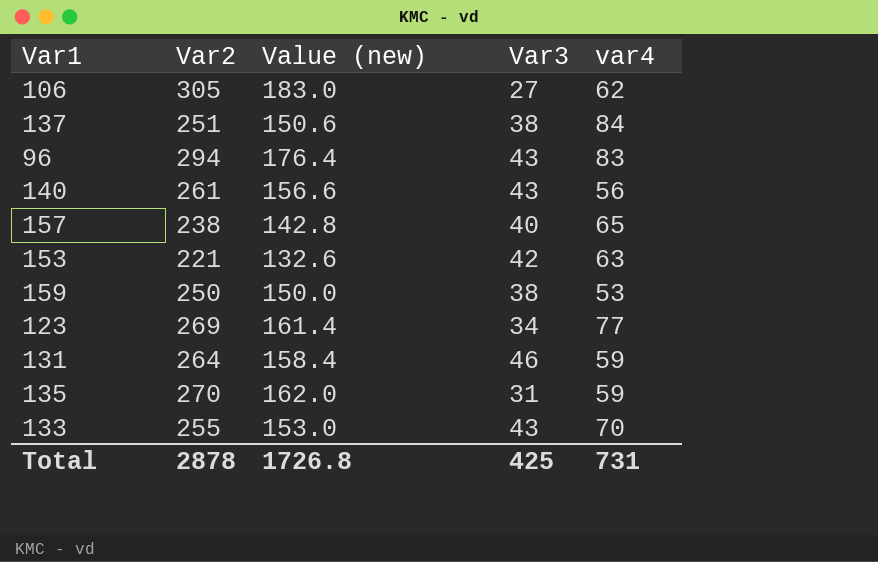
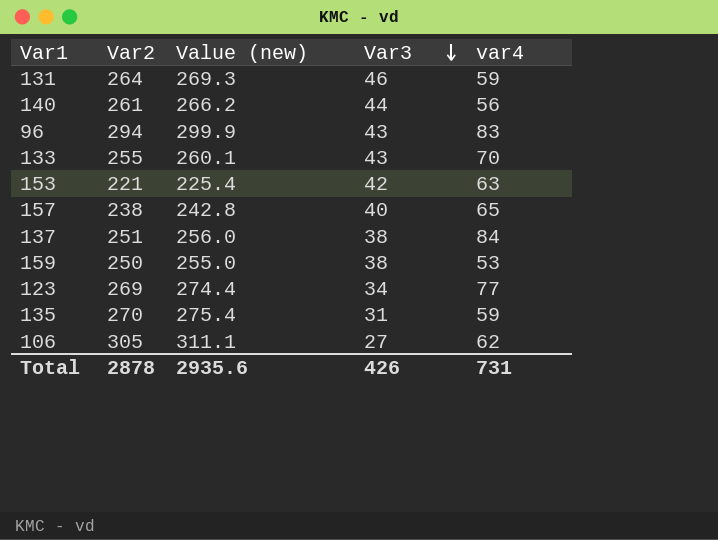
row order: none -> Var3 descending
column Value (new) | formula: [Var2] * 0.6 -> [Var2] * 1.02
140 | Var3: 43 -> 44
Total | Value (new): 1726.8 -> 2935.6
Total | Var3: 425 -> 426

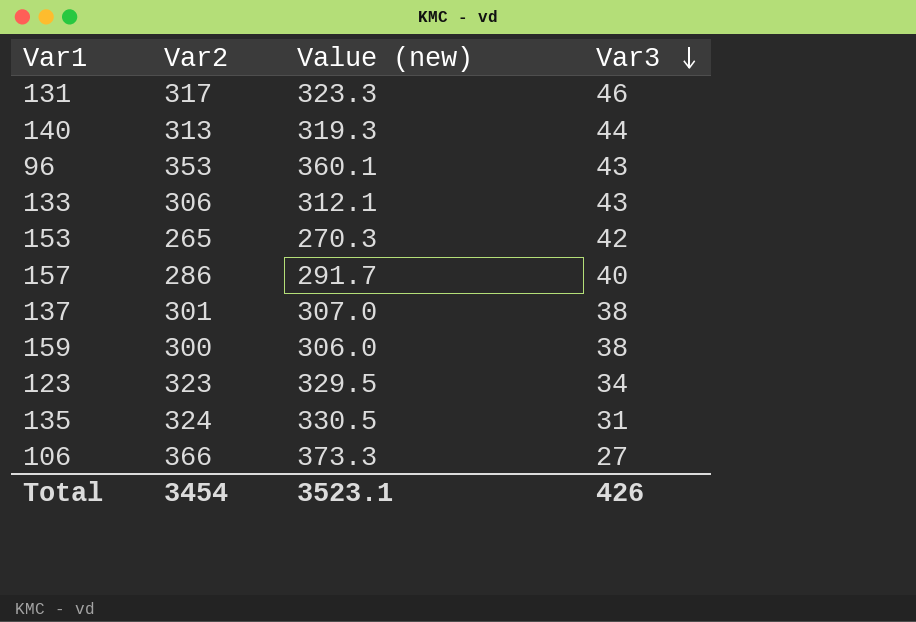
column var4 | position: 5 -> none
131 | Var2: 264 -> 317
131 | Value (new): 269.3 -> 323.3
140 | Var2: 261 -> 313
140 | Value (new): 266.2 -> 319.3
96 | Var2: 294 -> 353
96 | Value (new): 299.9 -> 360.1
133 | Var2: 255 -> 306
133 | Value (new): 260.1 -> 312.1
153 | Var2: 221 -> 265
153 | Value (new): 225.4 -> 270.3
157 | Var2: 238 -> 286
157 | Value (new): 242.8 -> 291.7
137 | Var2: 251 -> 301
137 | Value (new): 256.0 -> 307.0
159 | Var2: 250 -> 300
159 | Value (new): 255.0 -> 306.0
123 | Var2: 269 -> 323
123 | Value (new): 274.4 -> 329.5
135 | Var2: 270 -> 324
135 | Value (new): 275.4 -> 330.5
106 | Var2: 305 -> 366
106 | Value (new): 311.1 -> 373.3
Total | Var2: 2878 -> 3454
Total | Value (new): 2935.6 -> 3523.1

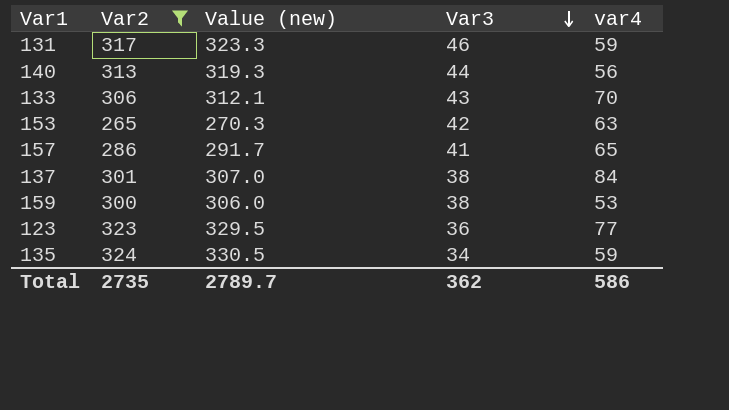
filter: none -> Var2 <= 324
column var4 | position: none -> 5
157 | Var3: 40 -> 41
123 | Var3: 34 -> 36
135 | Var3: 31 -> 34
Total | Var2: 3454 -> 2735
Total | Value (new): 3523.1 -> 2789.7
Total | Var3: 426 -> 362

